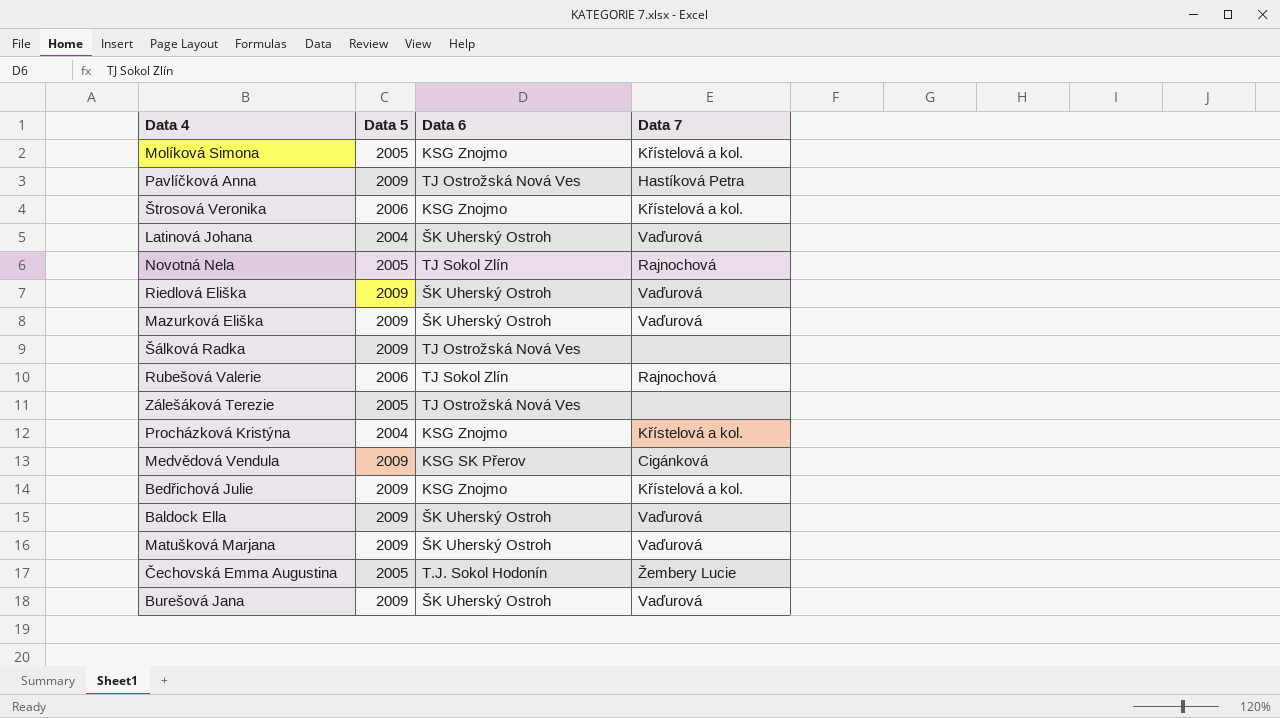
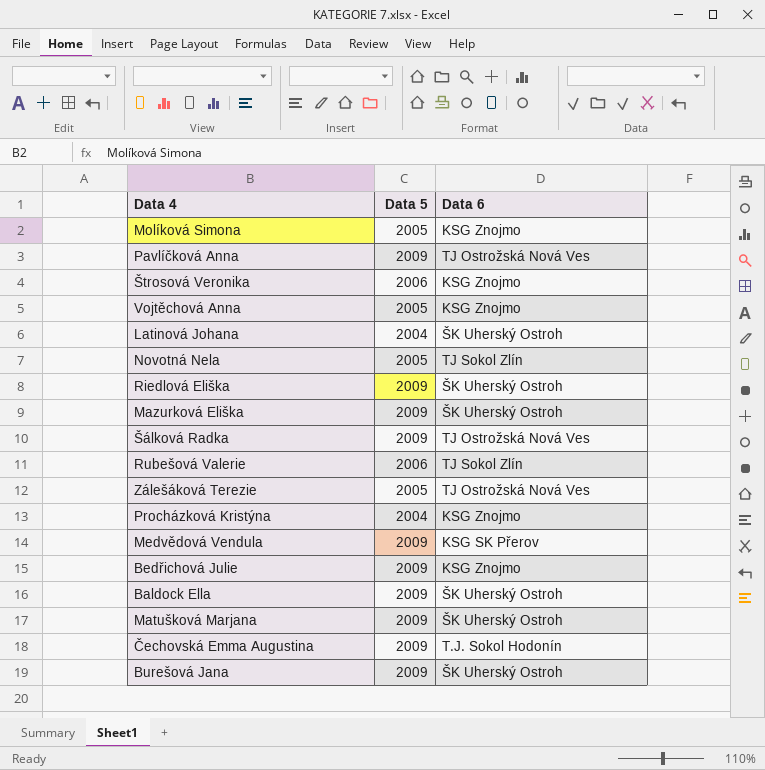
column Data 7 | position: 4 -> none
row Vojtěchová Anna: none -> 2005 | KSG Znojmo
Čechovská Emma Augustina | Data 5: 2005 -> 2009

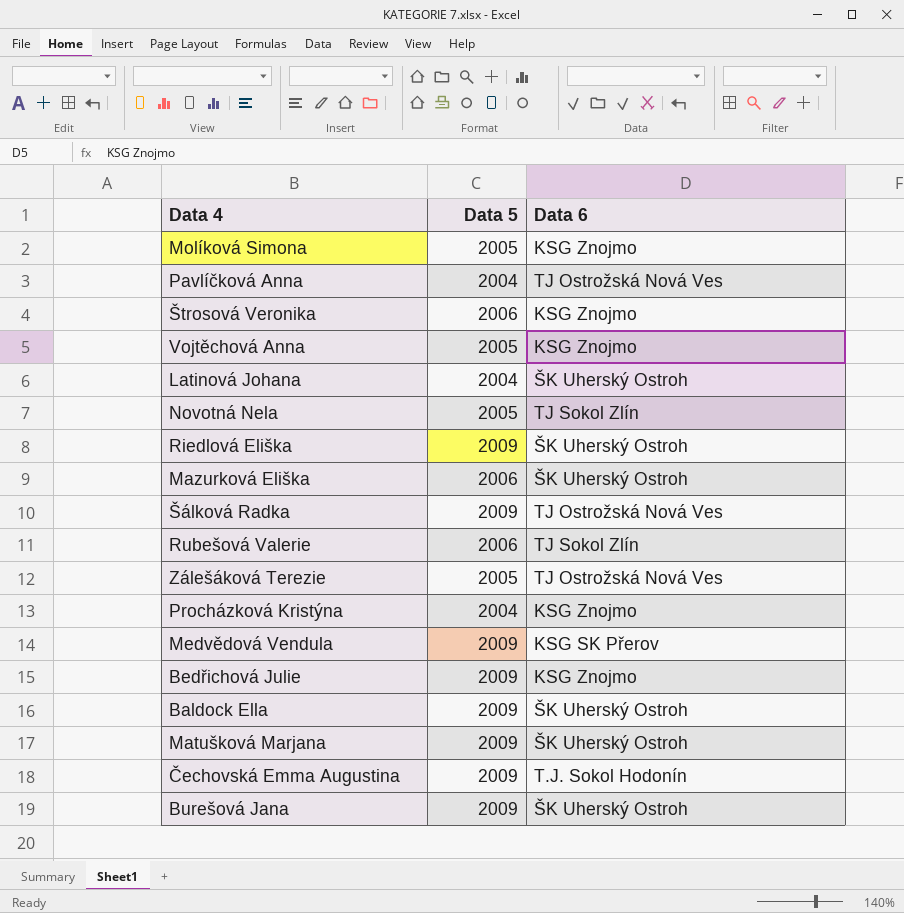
Pavlíčková Anna | Data 5: 2009 -> 2004
Mazurková Eliška | Data 5: 2009 -> 2006

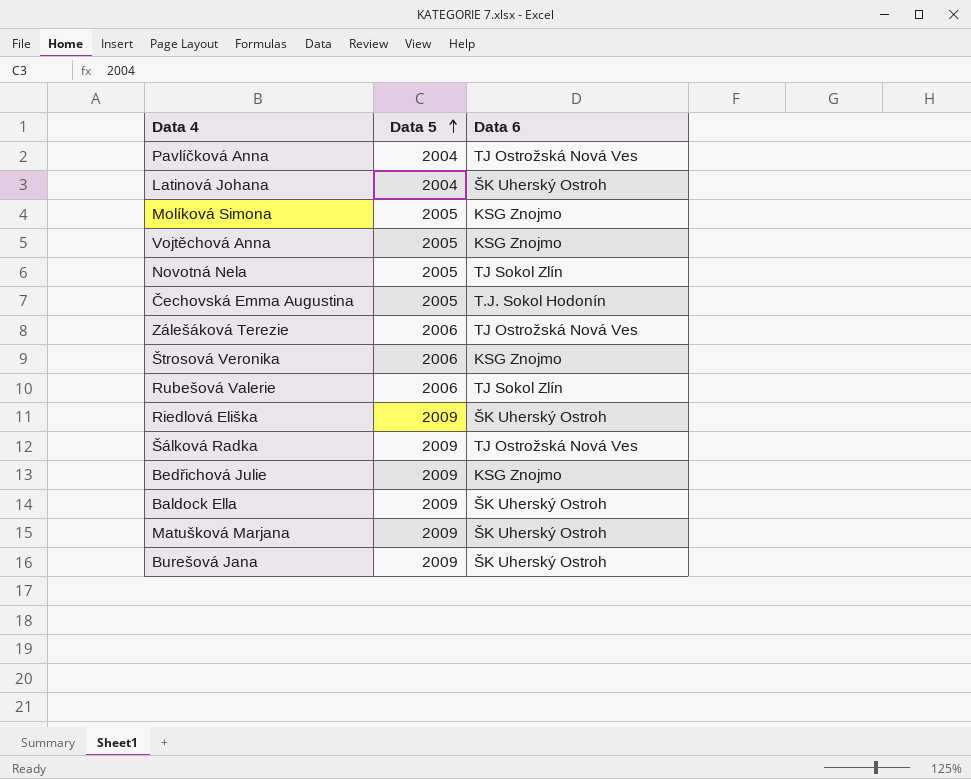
row order: none -> Data 5 ascending
row Mazurková Eliška: 2006 | ŠK Uherský Ostroh -> none
row Procházková Kristýna: 2004 | KSG Znojmo -> none
row Medvědová Vendula: 2009 | KSG SK Přerov -> none
Čechovská Emma Augustina | Data 5: 2009 -> 2005
Zálešáková Terezie | Data 5: 2005 -> 2006

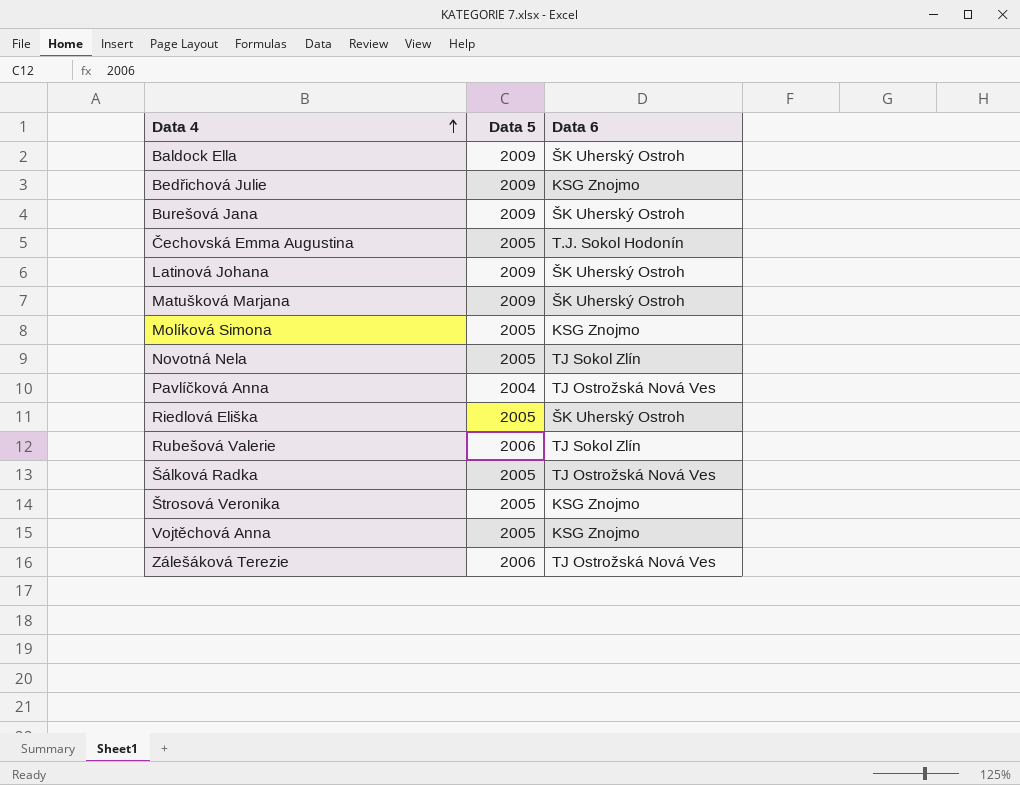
row order: Data 5 ascending -> Data 4 ascending
Latinová Johana | Data 5: 2004 -> 2009
Riedlová Eliška | Data 5: 2009 -> 2005
Šálková Radka | Data 5: 2009 -> 2005
Štrosová Veronika | Data 5: 2006 -> 2005

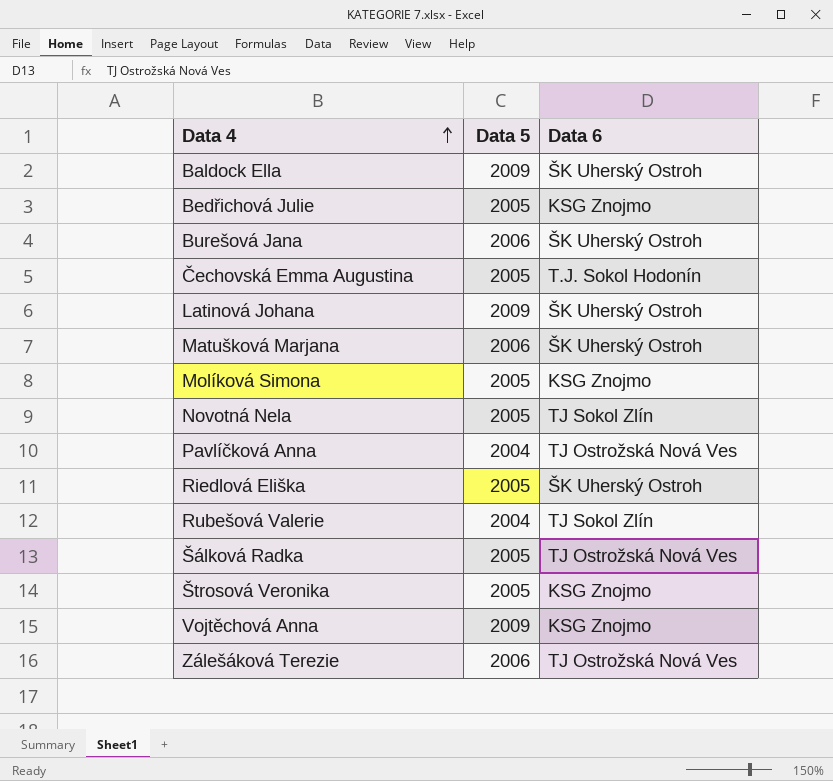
Bedřichová Julie | Data 5: 2009 -> 2005
Burešová Jana | Data 5: 2009 -> 2006
Matušková Marjana | Data 5: 2009 -> 2006
Rubešová Valerie | Data 5: 2006 -> 2004
Vojtěchová Anna | Data 5: 2005 -> 2009

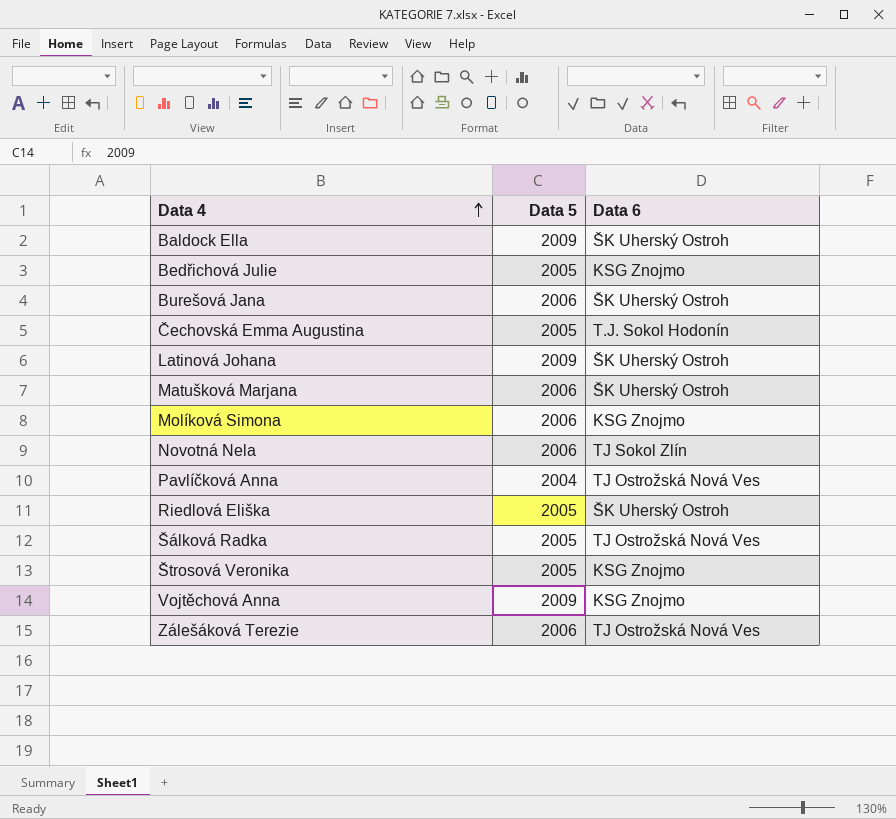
row Rubešová Valerie: 2004 | TJ Sokol Zlín -> none
Molíková Simona | Data 5: 2005 -> 2006
Novotná Nela | Data 5: 2005 -> 2006

